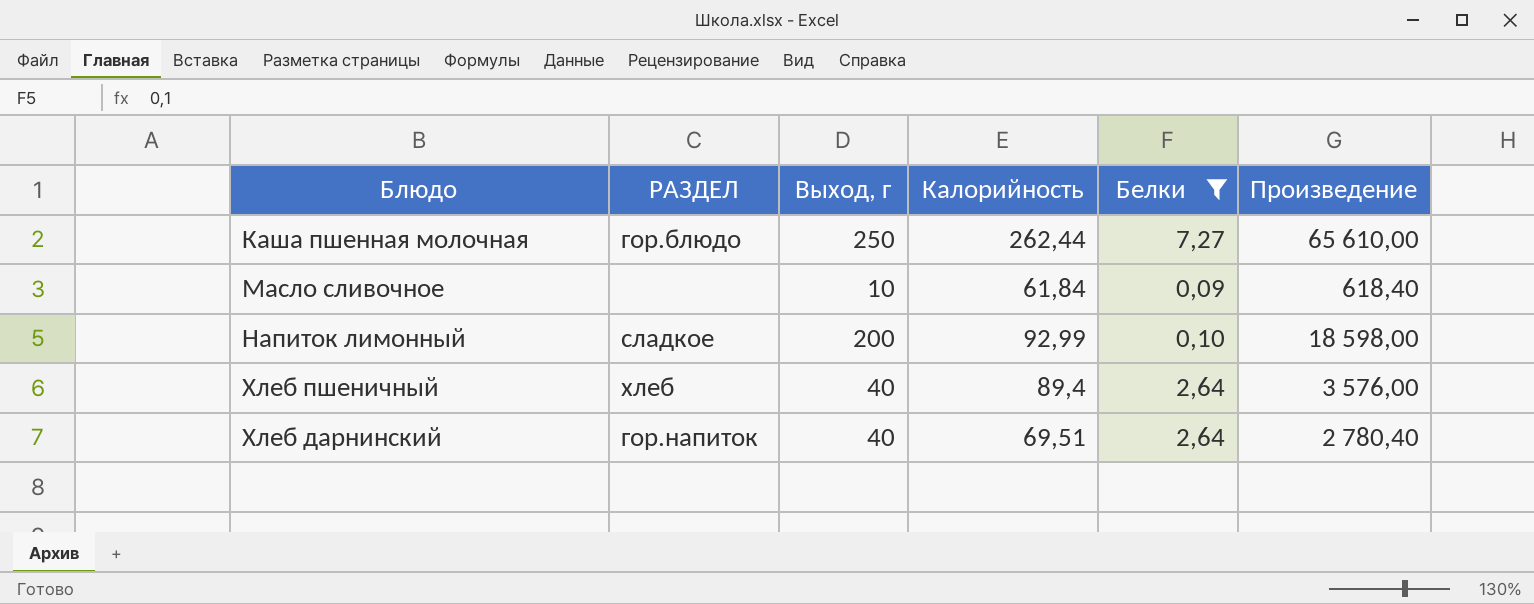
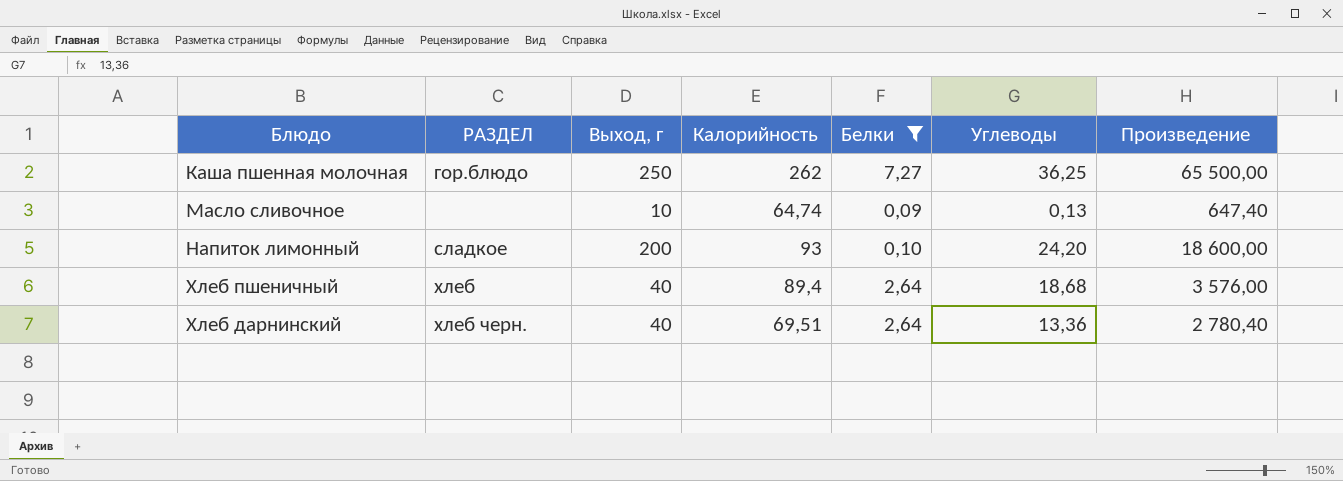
column Углеводы | position: none -> 6
Каша пшенная молочная | Калорийность: 262,44 -> 262
Каша пшенная молочная | Произведение: 65 610,00 -> 65 500,00
Масло сливочное | Калорийность: 61,84 -> 64,74
Масло сливочное | Произведение: 618,40 -> 647,40
Напиток лимонный | Калорийность: 92,99 -> 93
Напиток лимонный | Произведение: 18 598,00 -> 18 600,00
Хлеб дарнинский | РАЗДЕЛ: гор.напиток -> хлеб черн.

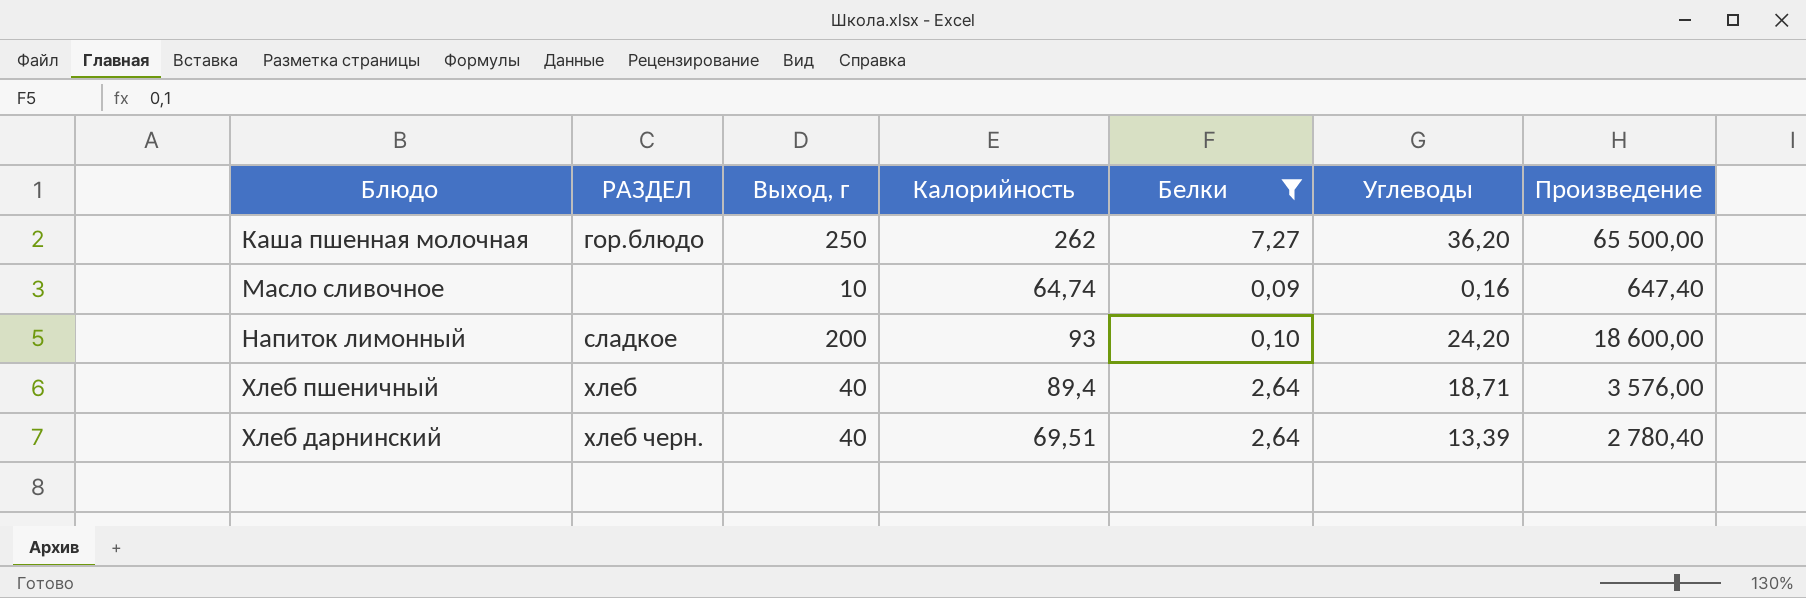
Каша пшенная молочная | Углеводы: 36,25 -> 36,20
Масло сливочное | Углеводы: 0,13 -> 0,16
Хлеб пшеничный | Углеводы: 18,68 -> 18,71
Хлеб дарнинский | Углеводы: 13,36 -> 13,39

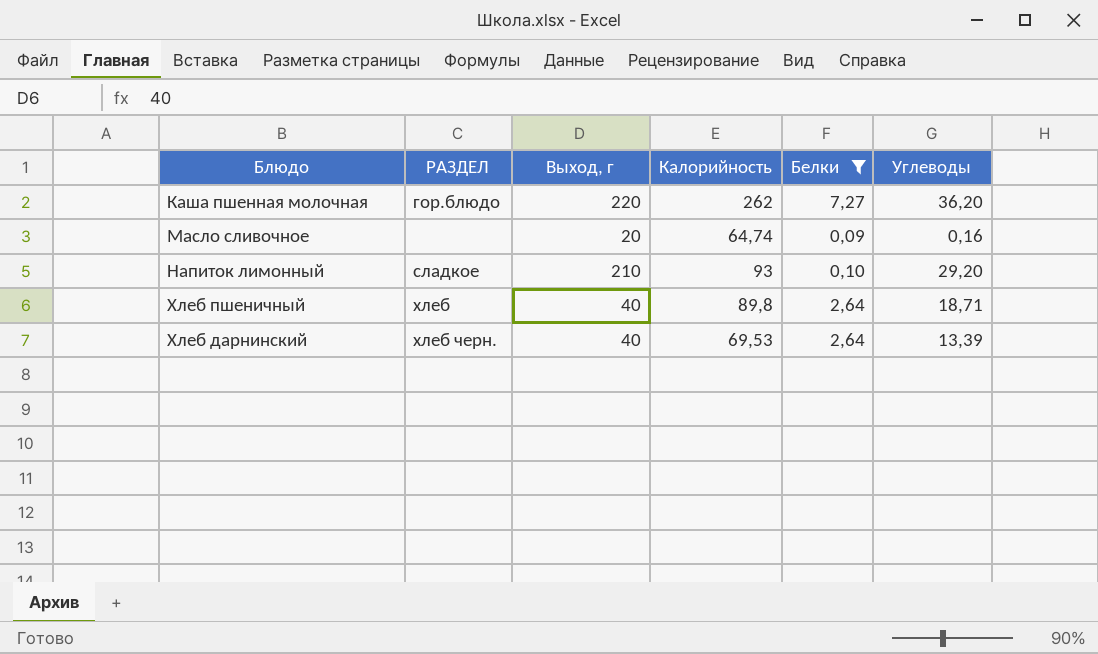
column Произведение | formula: [Выход, г] * [Калорийность] -> none
Каша пшенная молочная | Выход, г: 250 -> 220
Масло сливочное | Выход, г: 10 -> 20
Напиток лимонный | Выход, г: 200 -> 210
Напиток лимонный | Углеводы: 24,20 -> 29,20
Хлеб пшеничный | Калорийность: 89,4 -> 89,8
Хлеб дарнинский | Калорийность: 69,51 -> 69,53

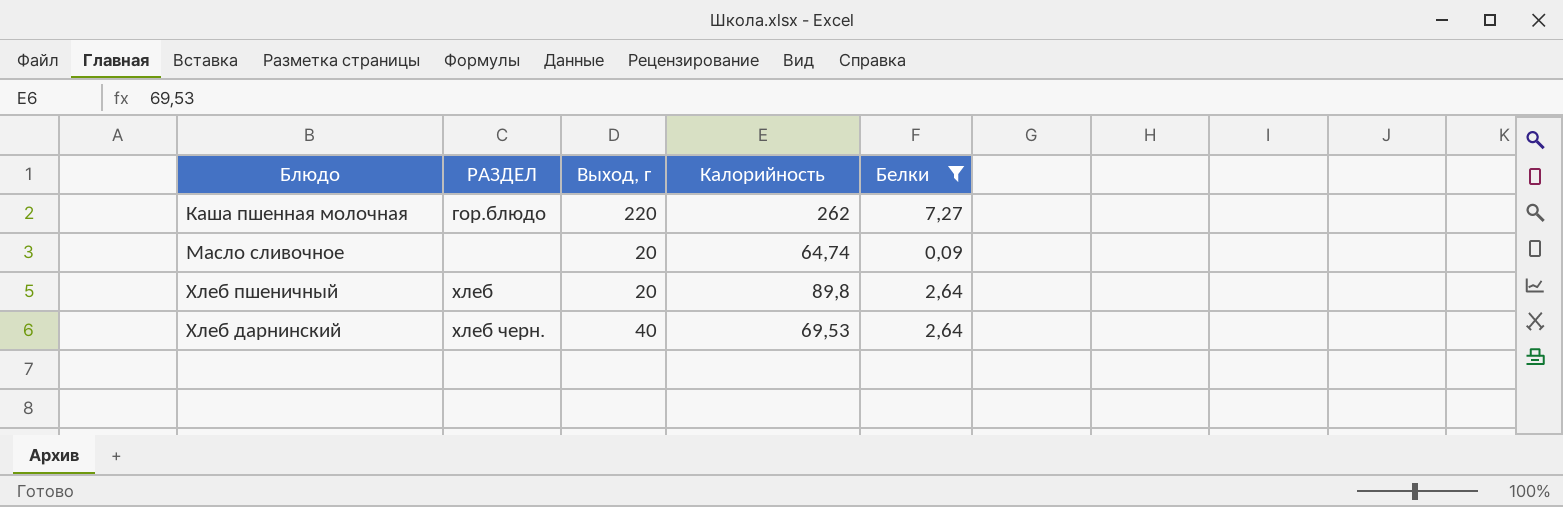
column Углеводы | position: 6 -> none
row Напиток лимонный: сладкое | 210 | 93 | 0,10 | 29,20 -> none
Хлеб пшеничный | Выход, г: 40 -> 20

